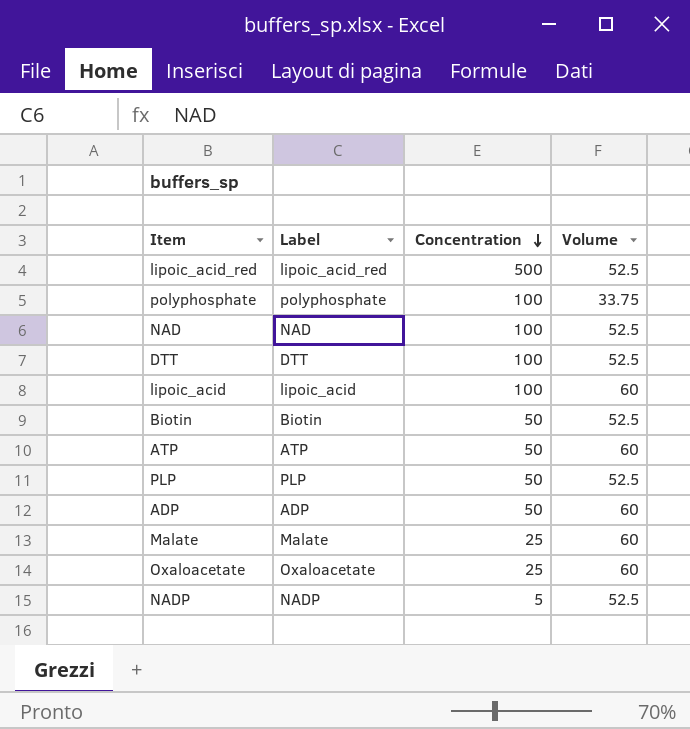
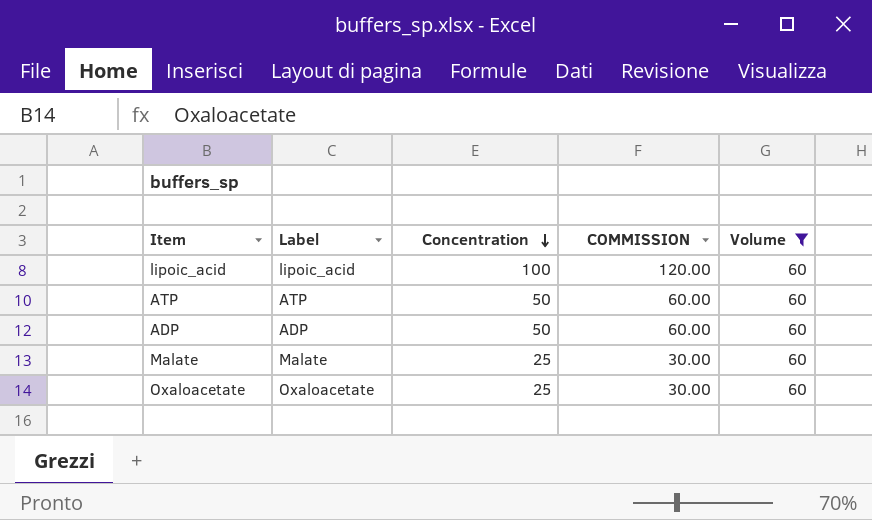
filter: none -> Volume = 60
column COMMISSION | formula: none -> [Concentration] * 1.2

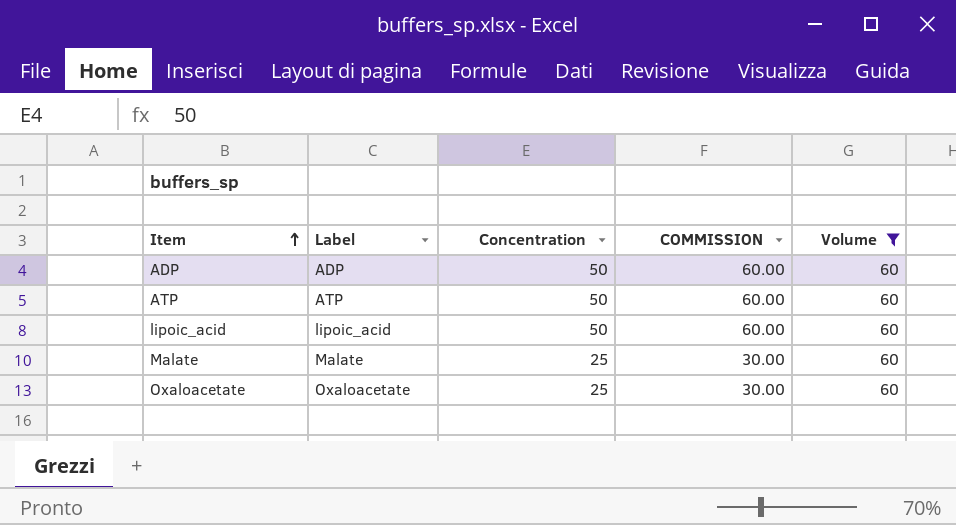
row order: Concentration descending -> Item ascending
lipoic_acid | Concentration: 100 -> 50
lipoic_acid | COMMISSION: 120.00 -> 60.00

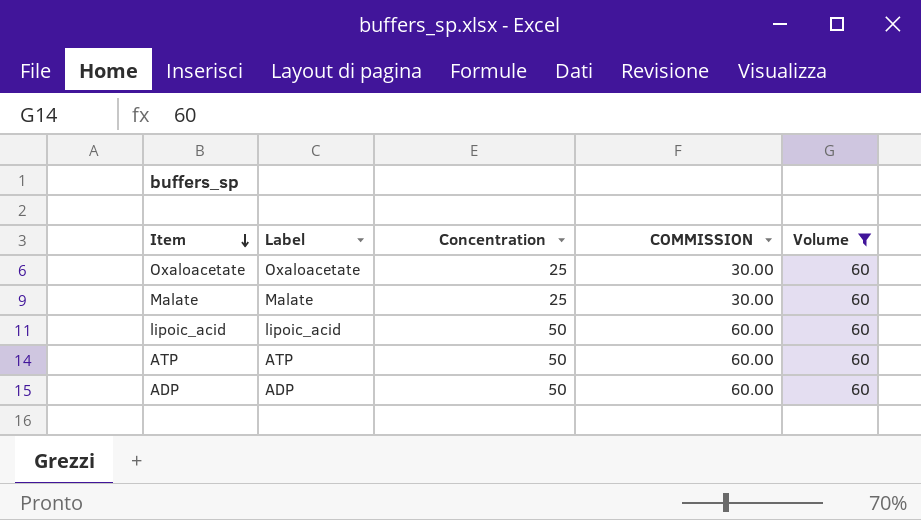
row order: Item ascending -> Item descending

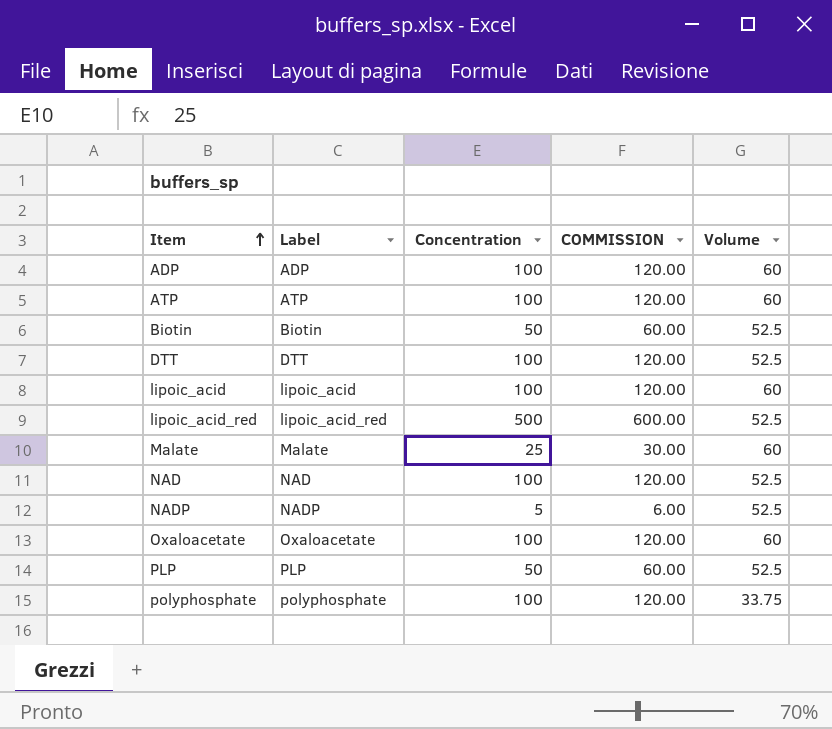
filter: Volume = 60 -> none
row order: Item descending -> Item ascending
ADP | Concentration: 50 -> 100
ADP | COMMISSION: 60.00 -> 120.00
ATP | Concentration: 50 -> 100
ATP | COMMISSION: 60.00 -> 120.00
lipoic_acid | Concentration: 50 -> 100
lipoic_acid | COMMISSION: 60.00 -> 120.00
Oxaloacetate | Concentration: 25 -> 100
Oxaloacetate | COMMISSION: 30.00 -> 120.00

